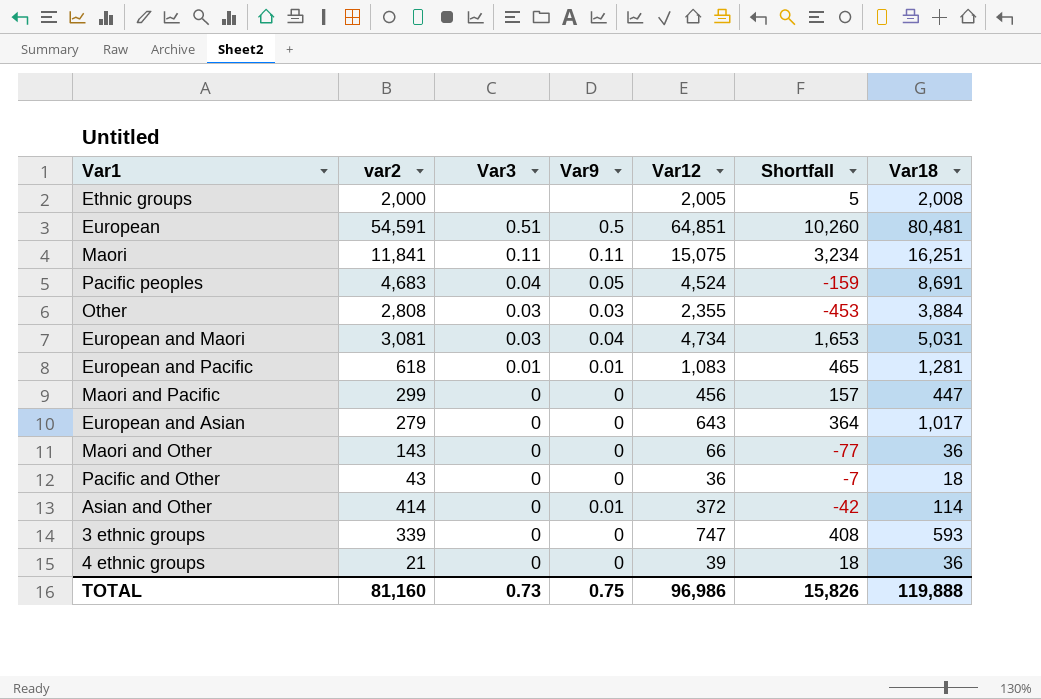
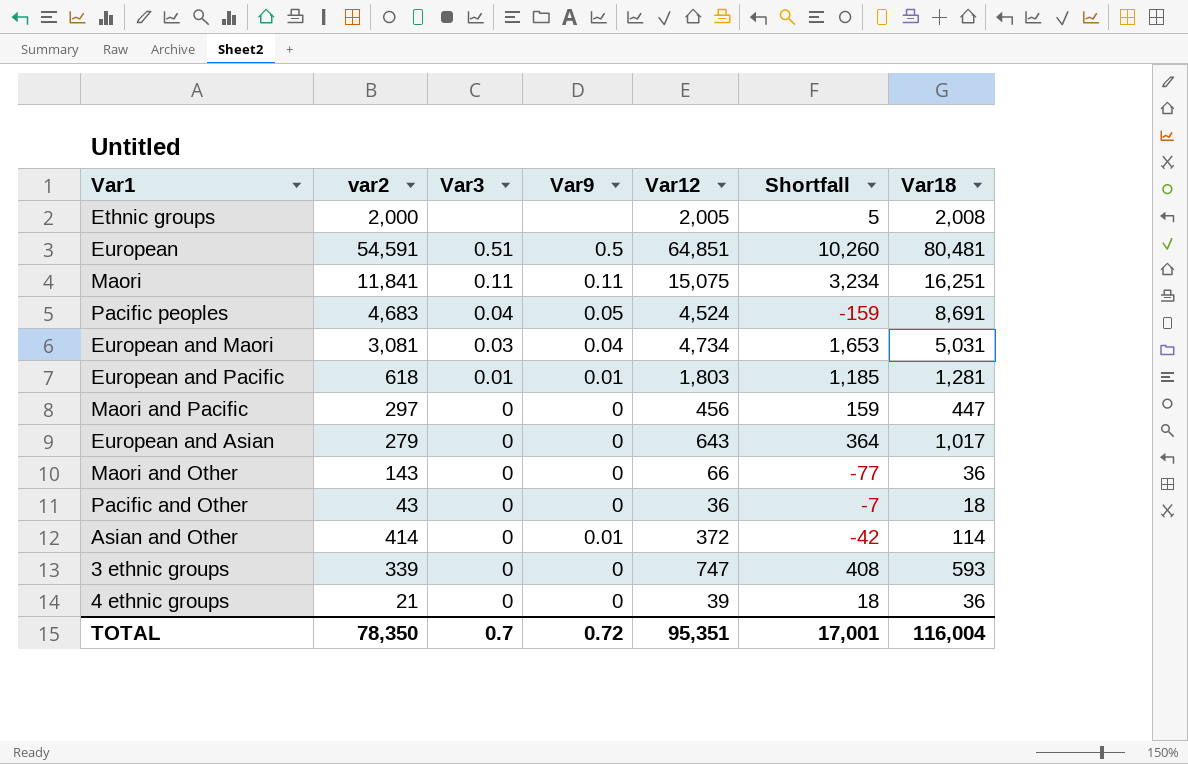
row Other: 2,808 | 0.03 | 0.03 | 2,355 | -453 | 3,884 -> none
European and Pacific | Var12: 1,083 -> 1,803
European and Pacific | Shortfall: 465 -> 1,185
Maori and Pacific | var2: 299 -> 297
Maori and Pacific | Shortfall: 157 -> 159
TOTAL | var2: 81,160 -> 78,350
TOTAL | Var3: 0.73 -> 0.7
TOTAL | Var9: 0.75 -> 0.72
TOTAL | Var12: 96,986 -> 95,351
TOTAL | Shortfall: 15,826 -> 17,001
TOTAL | Var18: 119,888 -> 116,004

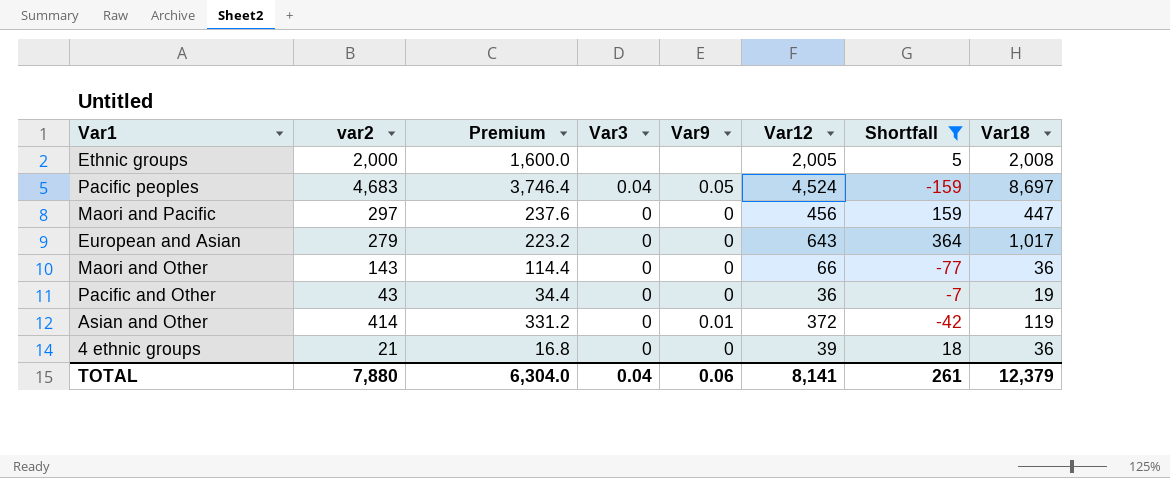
filter: none -> Shortfall <= 364
column Premium | formula: none -> [var2] * 0.8
Pacific peoples | Var18: 8,691 -> 8,697
Pacific and Other | Var18: 18 -> 19
Asian and Other | Var18: 114 -> 119
TOTAL | var2: 78,350 -> 7,880
TOTAL | Var3: 0.7 -> 0.04
TOTAL | Var9: 0.72 -> 0.06
TOTAL | Var12: 95,351 -> 8,141
TOTAL | Shortfall: 17,001 -> 261
TOTAL | Var18: 116,004 -> 12,379

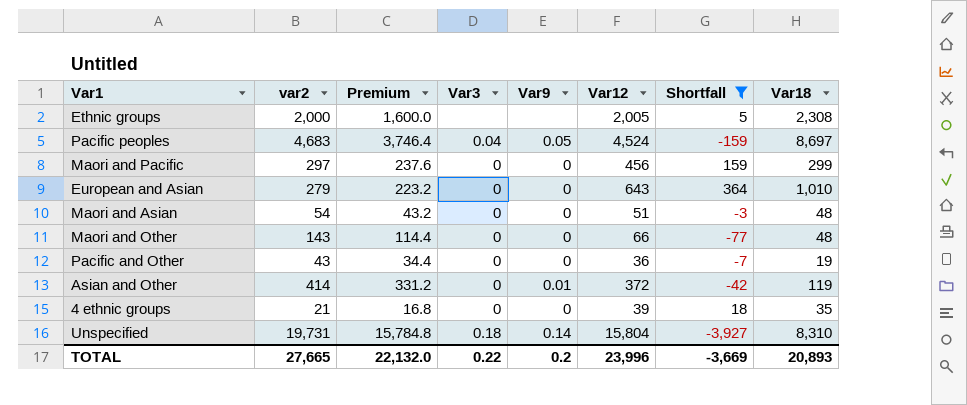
Ethnic groups | Var18: 2,008 -> 2,308
Maori and Pacific | Var18: 447 -> 299
European and Asian | Var18: 1,017 -> 1,010
row Maori and Asian: none -> 54 | 43.2 | 0 | 0 | 51 | -3 | 48
Maori and Other | Var18: 36 -> 48
4 ethnic groups | Var18: 36 -> 35
row Unspecified: none -> 19,731 | 15,784.8 | 0.18 | 0.14 | 15,804 | -3,927 | 8,310
TOTAL | var2: 7,880 -> 27,665
TOTAL | Premium: 6,304.0 -> 22,132.0
TOTAL | Var3: 0.04 -> 0.22
TOTAL | Var9: 0.06 -> 0.2
TOTAL | Var12: 8,141 -> 23,996
TOTAL | Shortfall: 261 -> -3,669
TOTAL | Var18: 12,379 -> 20,893

